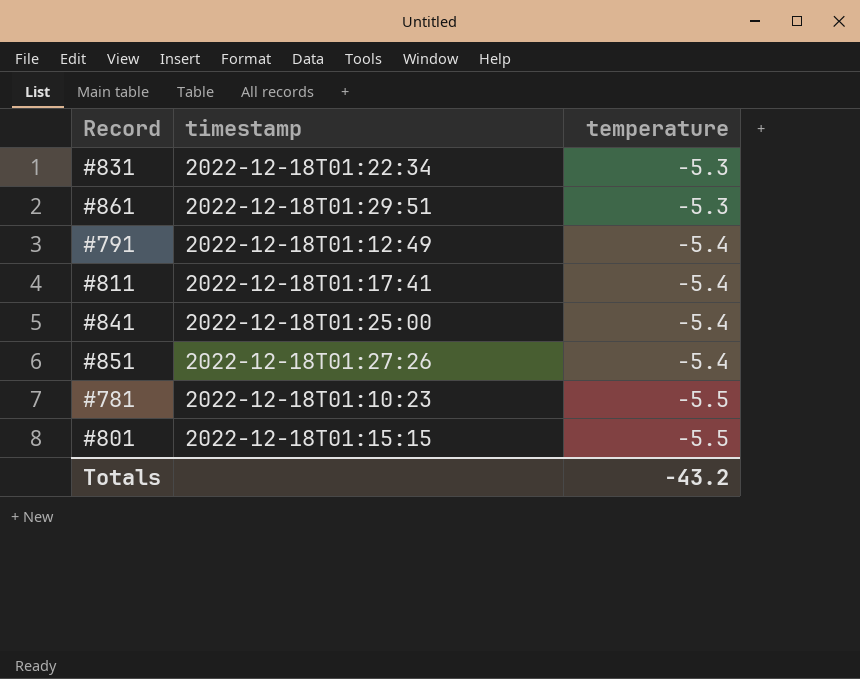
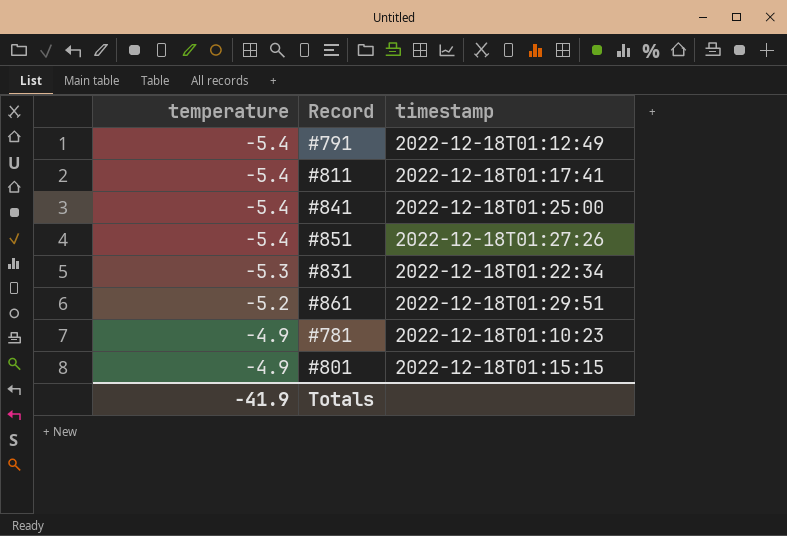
row order: temperature descending -> temperature ascending
column temperature | position: 3 -> 1
#861 | temperature: -5.3 -> -5.2
#781 | temperature: -5.5 -> -4.9
#801 | temperature: -5.5 -> -4.9
Totals | temperature: -43.2 -> -41.9

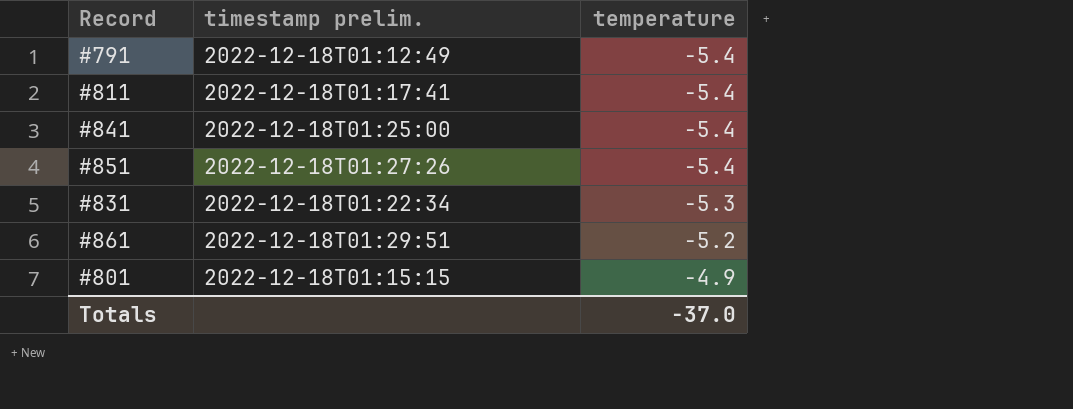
column name: timestamp -> timestamp prelim.
column temperature | position: 1 -> 3
row #781: -4.9 | 2022-12-18T01:10:23 -> none
Totals | temperature: -41.9 -> -37.0

